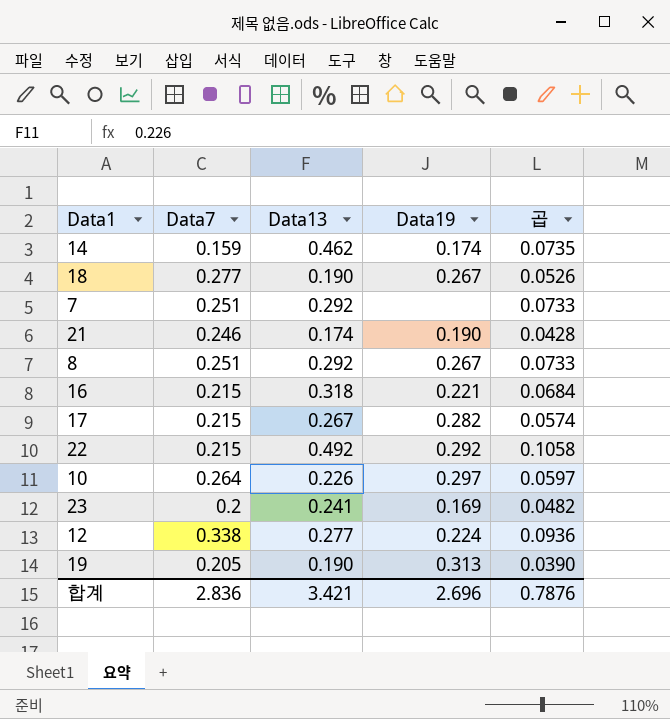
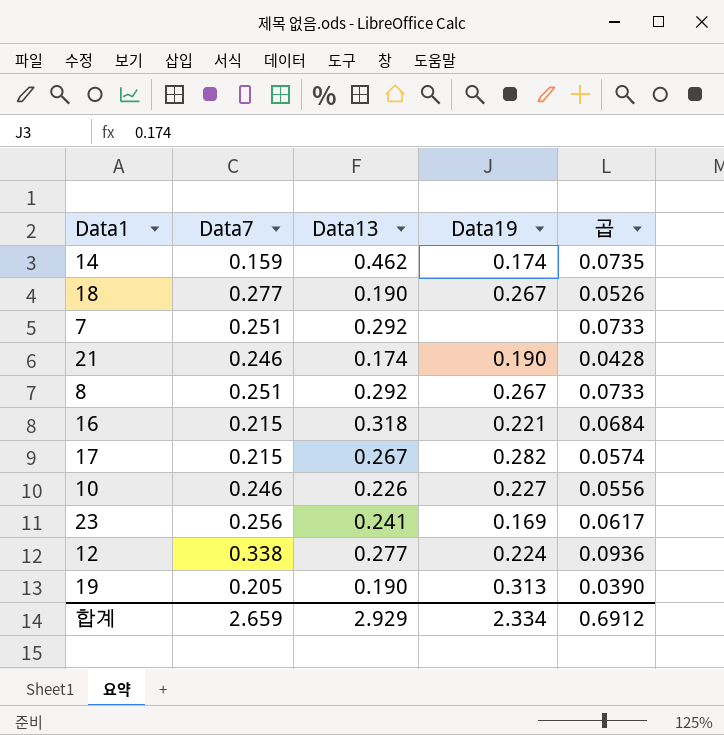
row 22: 0.215 | 0.492 | 0.292 | 0.1058 -> none
10 | Data7: 0.264 -> 0.246
10 | Data19: 0.297 -> 0.227
10 | 곱: 0.0597 -> 0.0556
23 | Data7: 0.2 -> 0.256
23 | 곱: 0.0482 -> 0.0617
합계 | Data7: 2.836 -> 2.659
합계 | Data13: 3.421 -> 2.929
합계 | Data19: 2.696 -> 2.334
합계 | 곱: 0.7876 -> 0.6912

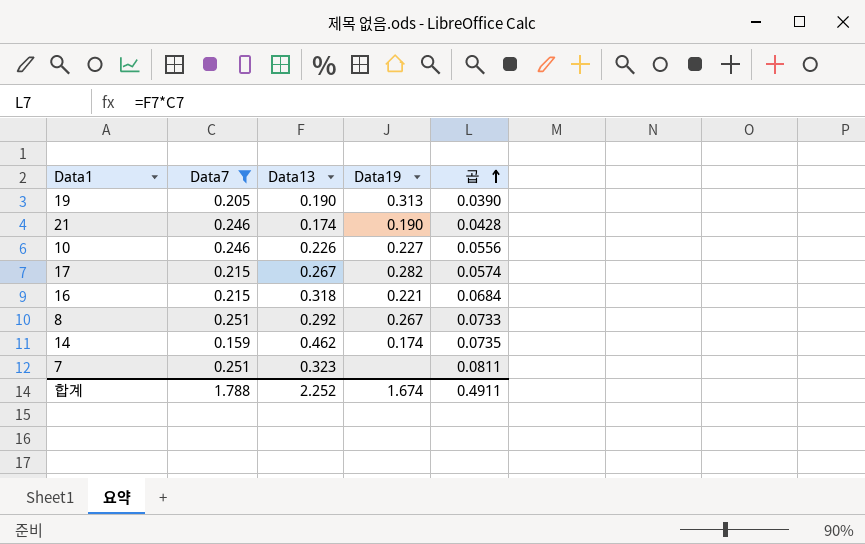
filter: none -> Data7 <= 0.251
row order: none -> 곱 ascending
7 | Data13: 0.292 -> 0.323
7 | 곱: 0.0733 -> 0.0811
합계 | Data7: 2.659 -> 1.788
합계 | Data13: 2.929 -> 2.252
합계 | Data19: 2.334 -> 1.674
합계 | 곱: 0.6912 -> 0.4911

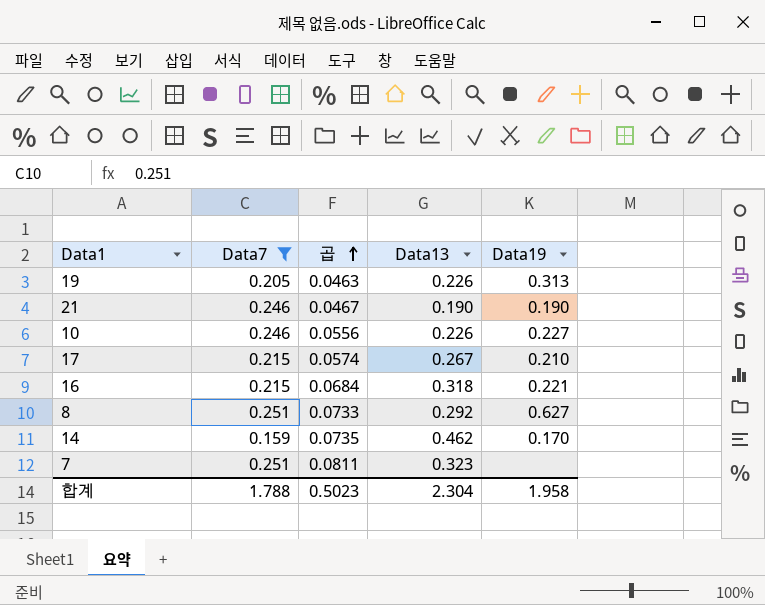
column 곱 | position: 5 -> 3
19 | 곱: 0.0390 -> 0.0463
19 | Data13: 0.190 -> 0.226
21 | 곱: 0.0428 -> 0.0467
21 | Data13: 0.174 -> 0.190
17 | Data19: 0.282 -> 0.210
8 | Data19: 0.267 -> 0.627
14 | Data19: 0.174 -> 0.170
합계 | 곱: 0.4911 -> 0.5023
합계 | Data13: 2.252 -> 2.304
합계 | Data19: 1.674 -> 1.958

